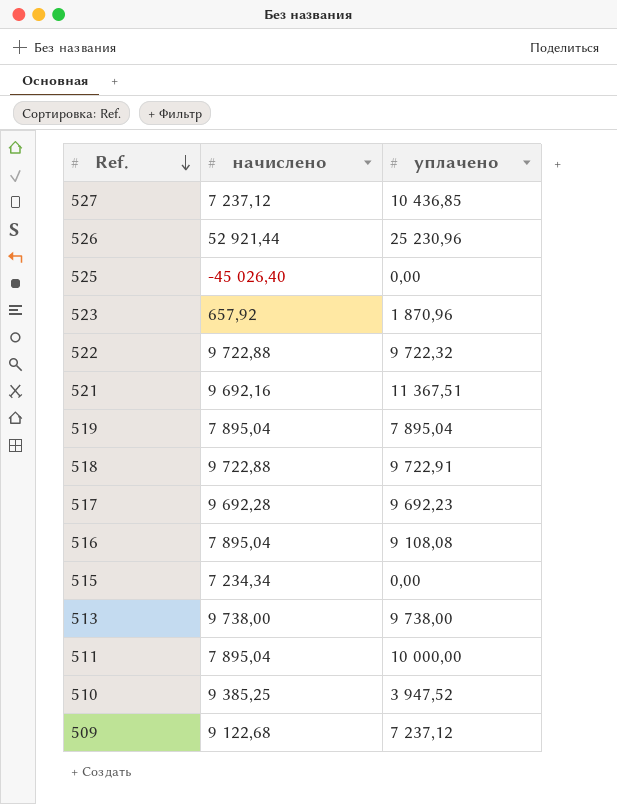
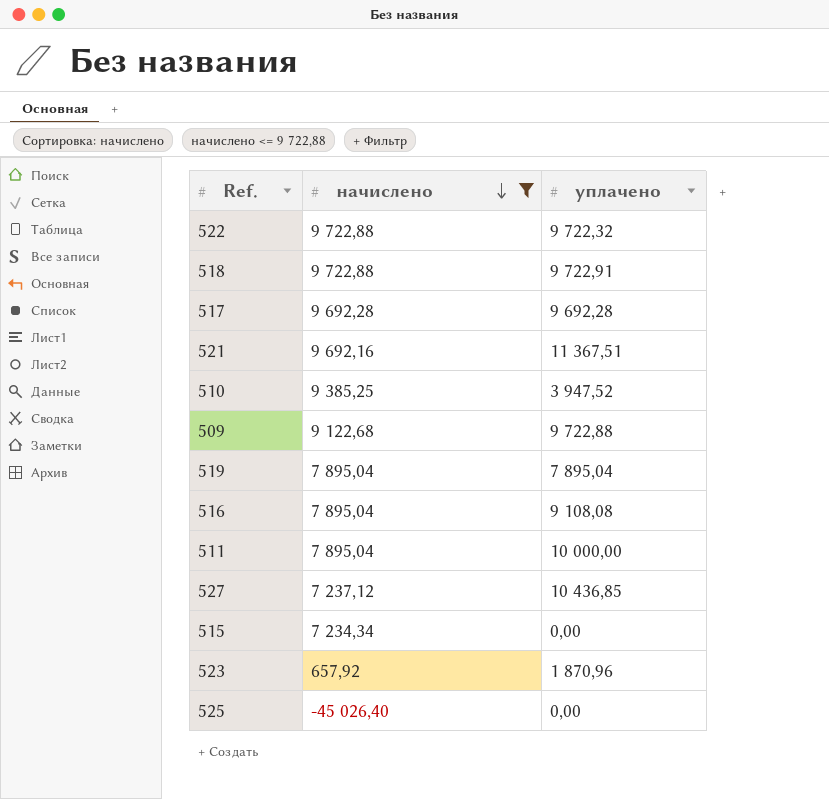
filter: none -> начислено <= 9 722,88
row order: Ref. descending -> начислено descending
517 | уплачено: 9 692,23 -> 9 692,28
509 | уплачено: 7 237,12 -> 9 722,88

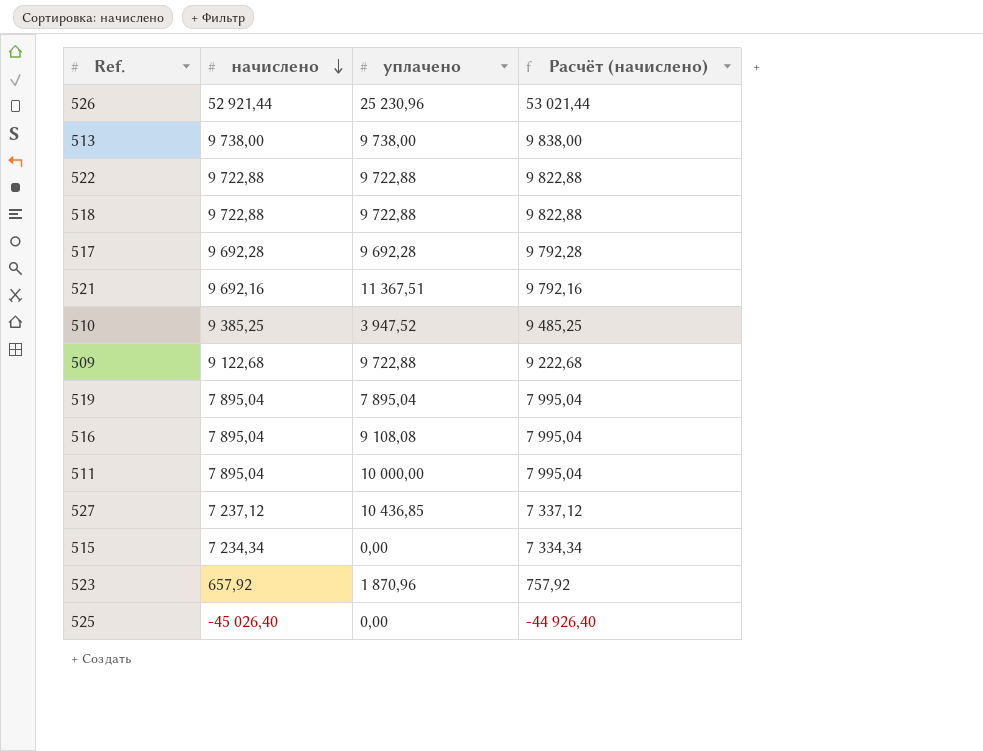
filter: начислено <= 9 722,88 -> none
column Расчёт (начислено) | formula: none -> [начислено] + 100
522 | уплачено: 9 722,32 -> 9 722,88
518 | уплачено: 9 722,91 -> 9 722,88

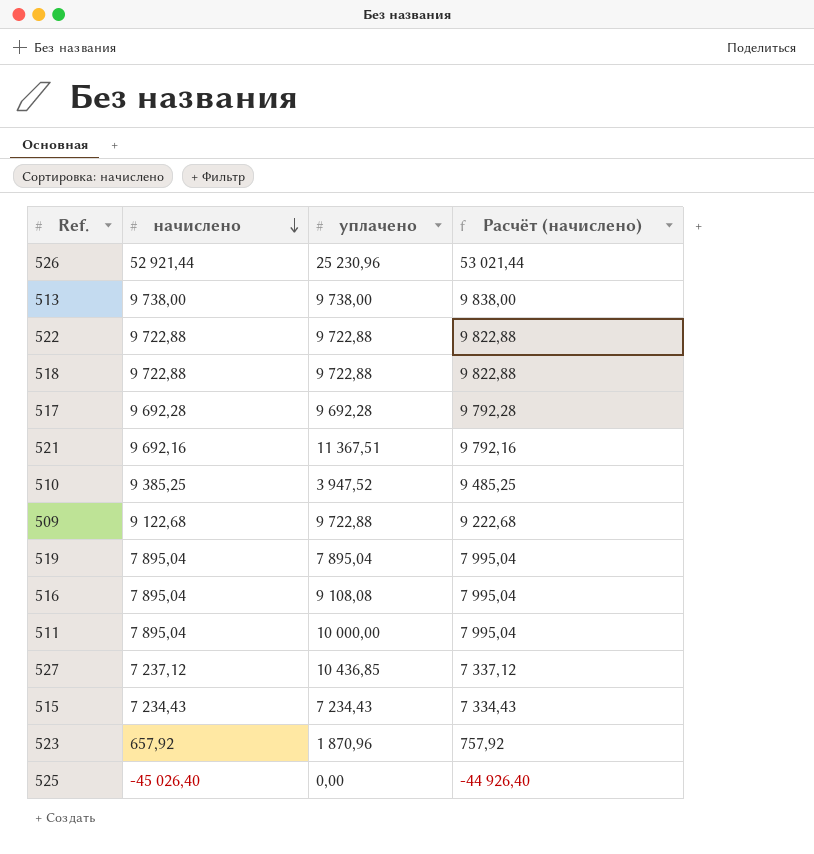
515 | начислено: 7 234,34 -> 7 234,43
515 | уплачено: 0,00 -> 7 234,43
515 | Расчёт (начислено): 7 334,34 -> 7 334,43

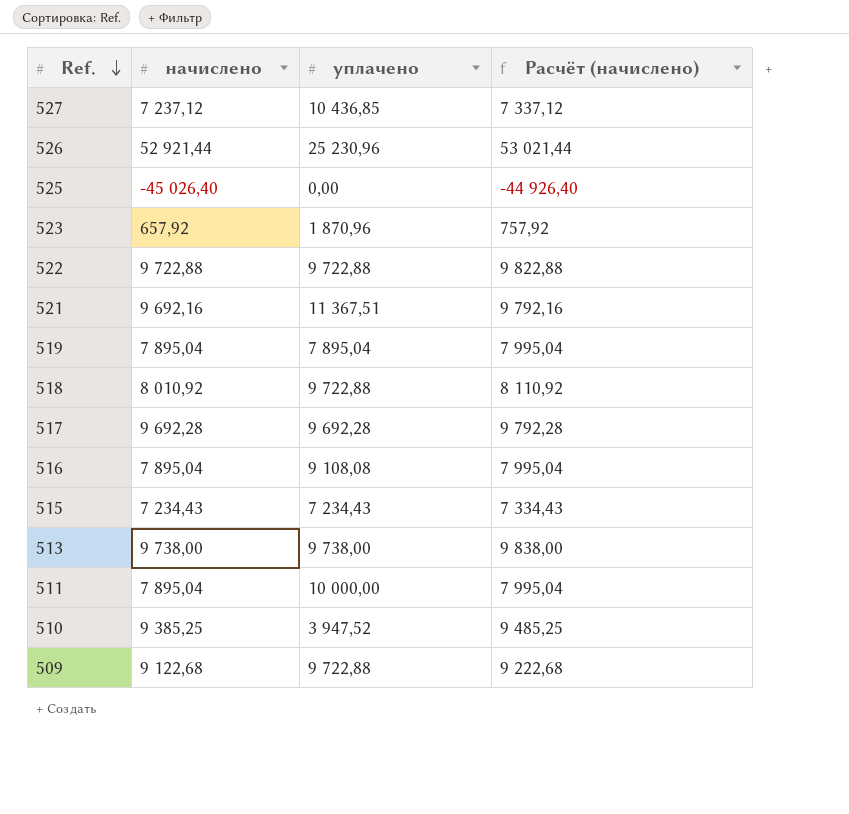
row order: начислено descending -> Ref. descending
518 | начислено: 9 722,88 -> 8 010,92
518 | Расчёт (начислено): 9 822,88 -> 8 110,92

